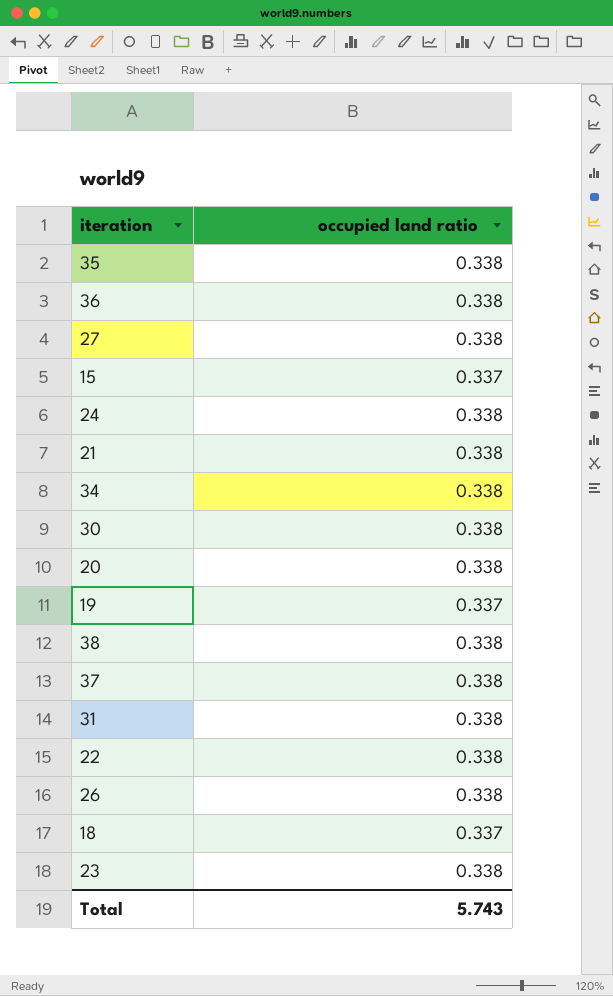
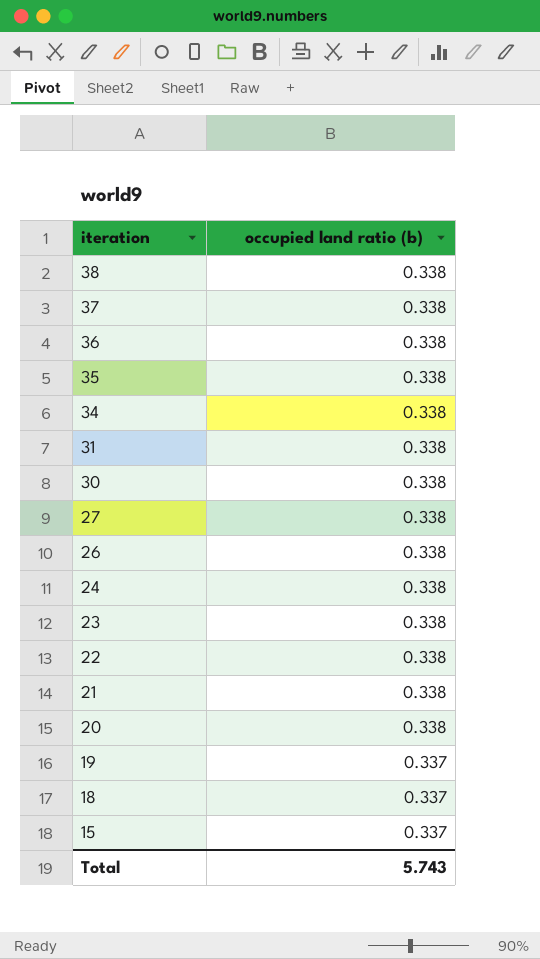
row order: none -> iteration descending
column name: occupied land ratio -> occupied land ratio (b)

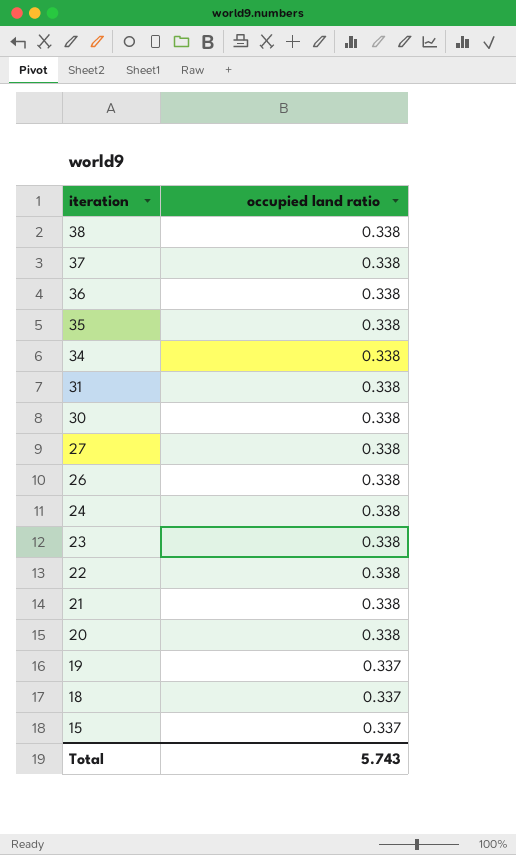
column name: occupied land ratio (b) -> occupied land ratio

